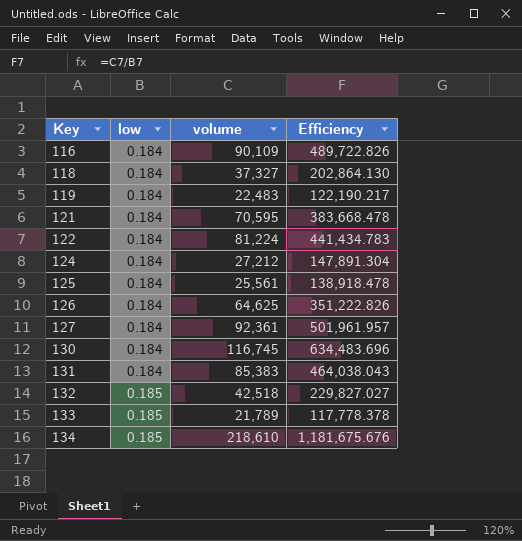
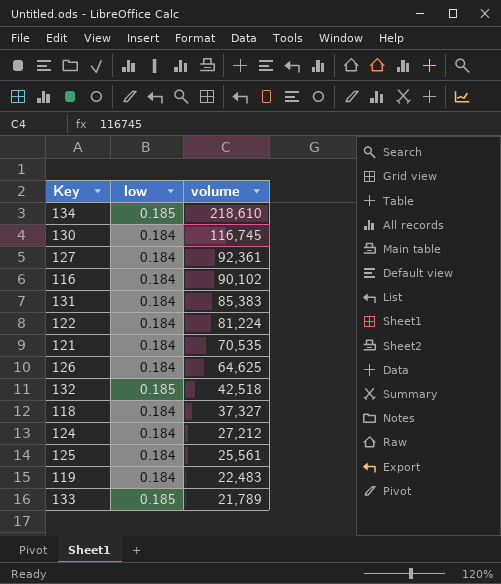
row order: Key ascending -> volume descending
column Efficiency | formula: [volume] / [low] -> none
116 | volume: 90,109 -> 90,102
121 | volume: 70,595 -> 70,535

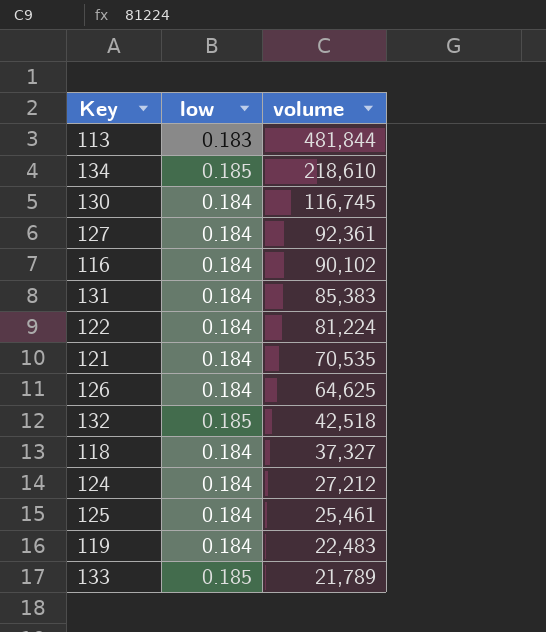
row 113: none -> 0.183 | 481,844
125 | volume: 25,561 -> 25,461

